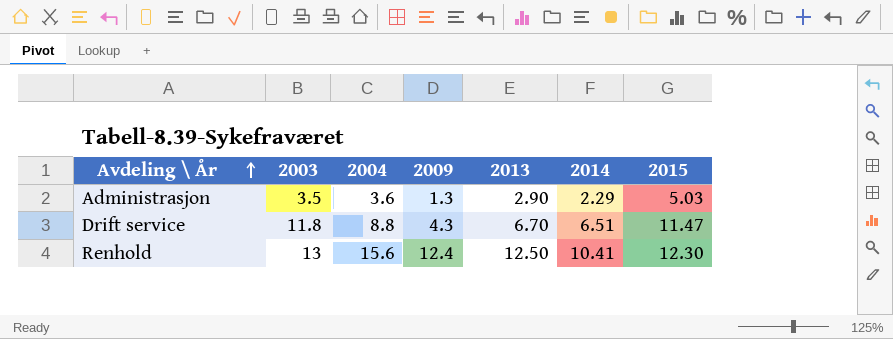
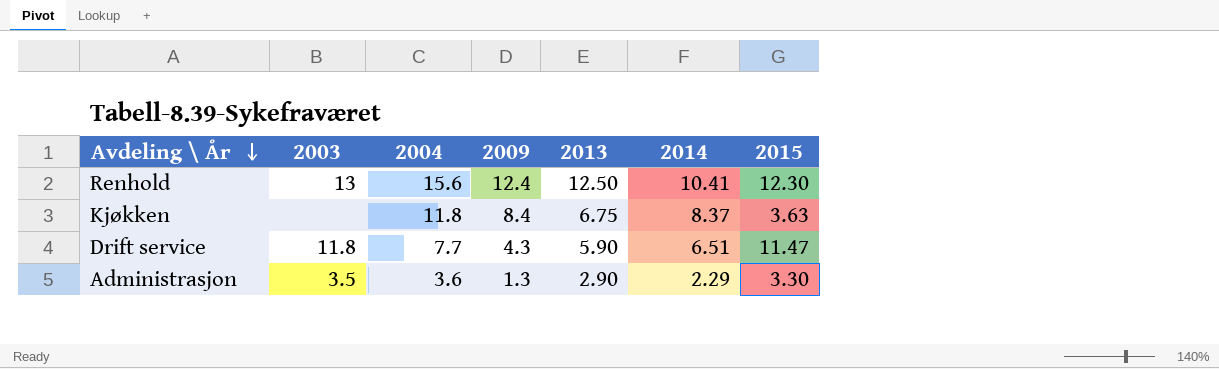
row order: Avdeling \ År ascending -> Avdeling \ År descending
row Kjøkken: none -> none | 11.8 | 8.4 | 6.75 | 8.37 | 3.63
Drift service | 2004: 8.8 -> 7.7
Drift service | 2013: 6.70 -> 5.90
Administrasjon | 2015: 5.03 -> 3.30

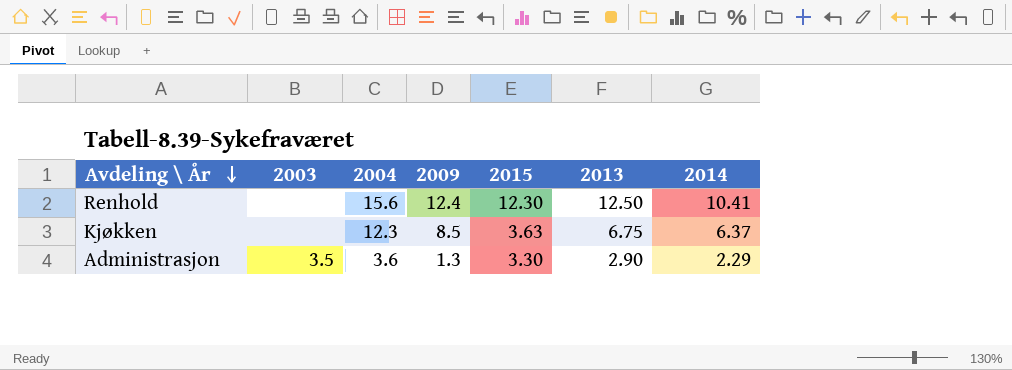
column 2015 | position: 7 -> 5
row Drift service: 11.8 | 7.7 | 4.3 | 5.90 | 6.51 | 11.47 -> none
Renhold | 2003: 13 -> none
Kjøkken | 2004: 11.8 -> 12.3
Kjøkken | 2009: 8.4 -> 8.5
Kjøkken | 2014: 8.37 -> 6.37

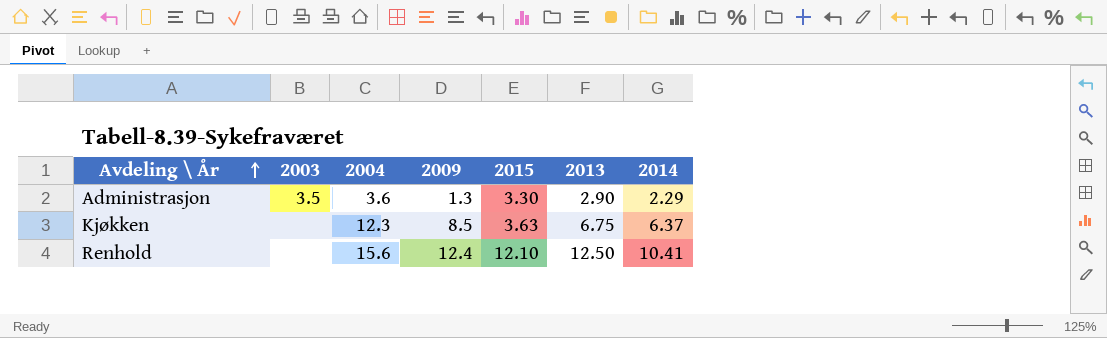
row order: Avdeling \ År descending -> Avdeling \ År ascending
Renhold | 2015: 12.30 -> 12.10

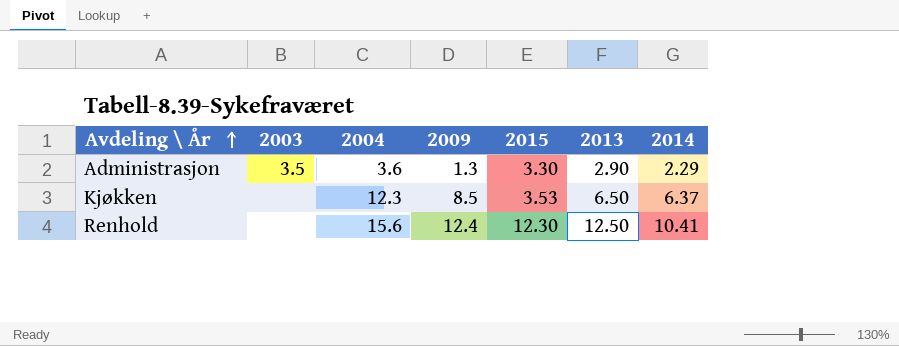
Kjøkken | 2015: 3.63 -> 3.53
Kjøkken | 2013: 6.75 -> 6.50
Renhold | 2015: 12.10 -> 12.30

